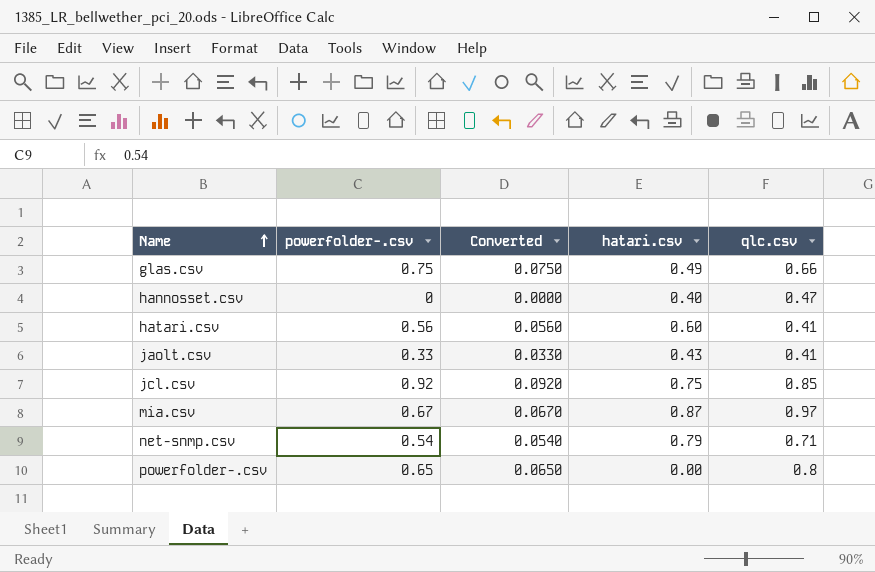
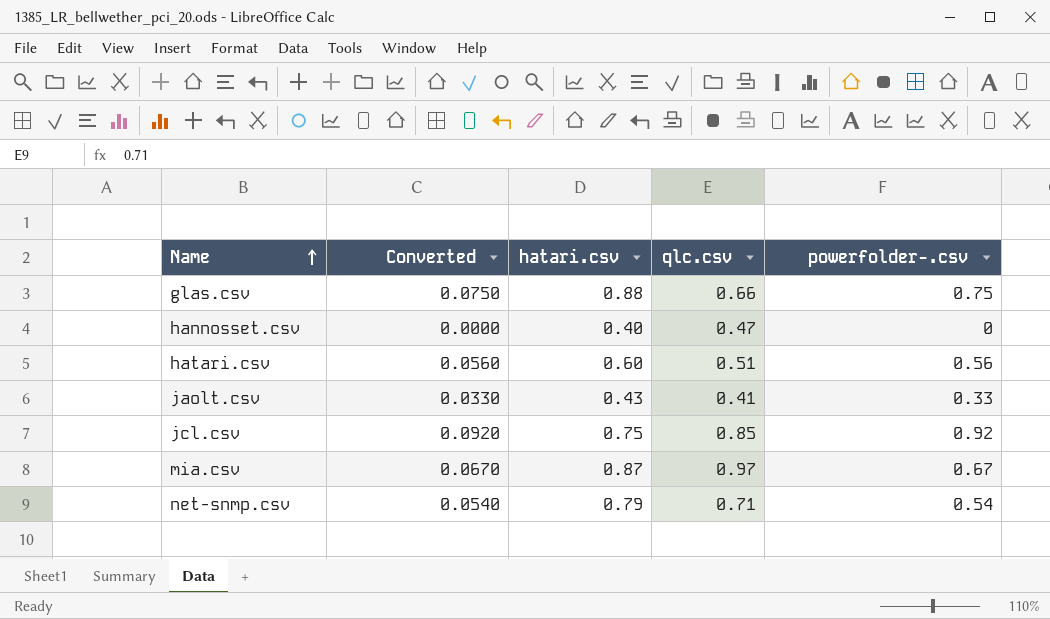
column powerfolder-.csv | position: 2 -> 5
row powerfolder-.csv: 0.65 | 0.0650 | 0.00 | 0.8 -> none
glas.csv | hatari.csv: 0.49 -> 0.88
hatari.csv | qlc.csv: 0.41 -> 0.51

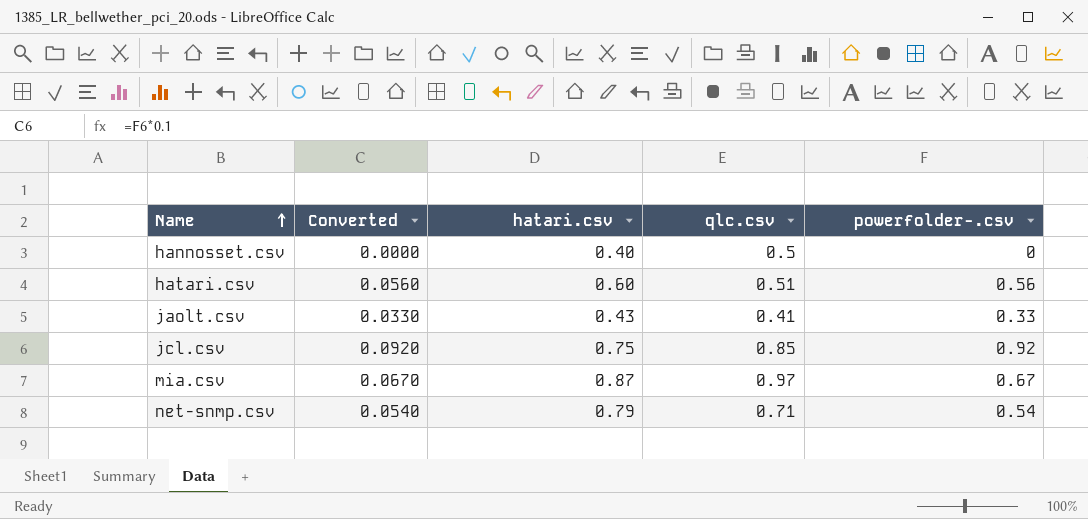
row glas.csv: 0.0750 | 0.88 | 0.66 | 0.75 -> none
hannosset.csv | qlc.csv: 0.47 -> 0.5

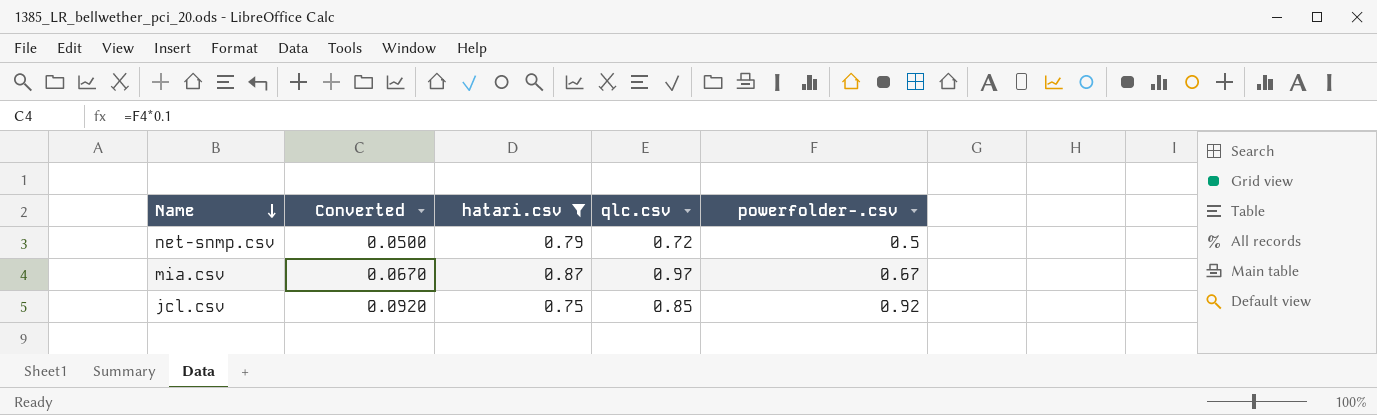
filter: none -> hatari.csv >= 0.75
row order: Name ascending -> Name descending
net-snmp.csv | Converted: 0.0540 -> 0.0500
net-snmp.csv | qlc.csv: 0.71 -> 0.72
net-snmp.csv | powerfolder-.csv: 0.54 -> 0.5

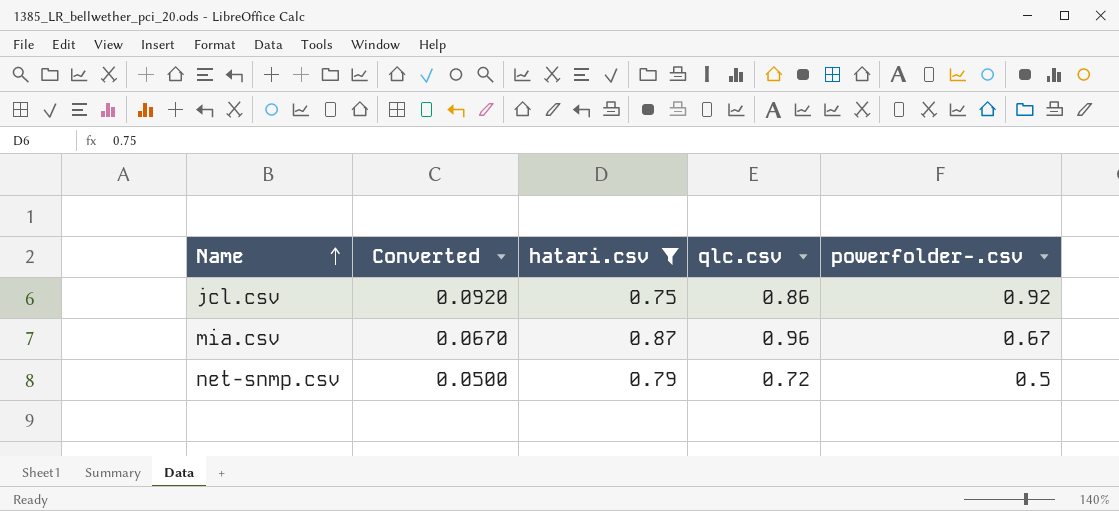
row order: Name descending -> Name ascending
jcl.csv | qlc.csv: 0.85 -> 0.86
mia.csv | qlc.csv: 0.97 -> 0.96

